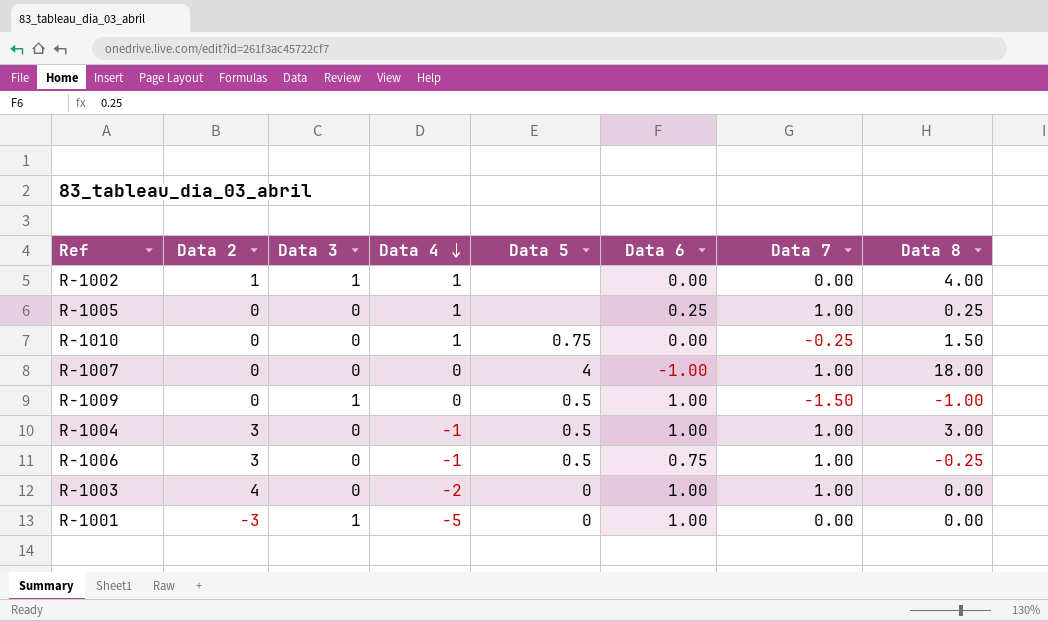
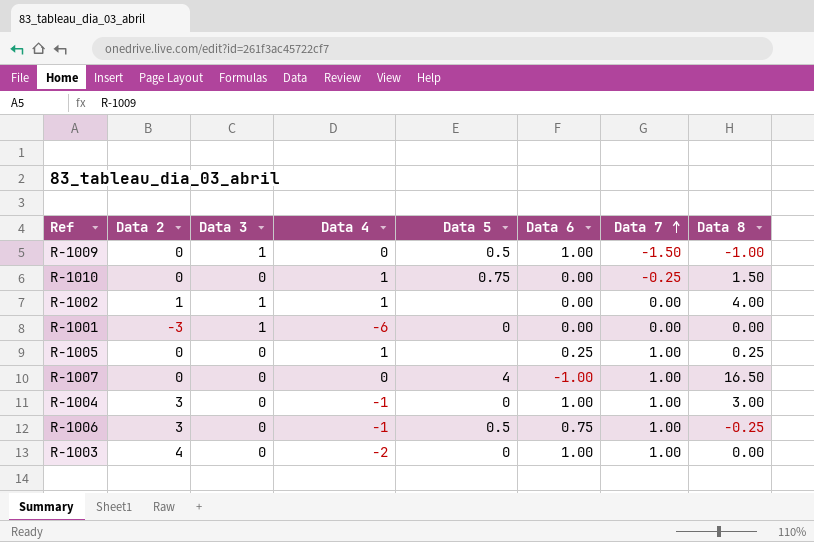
row order: Data 4 descending -> Data 7 ascending
R-1001 | Data 4: -5 -> -6
R-1001 | Data 6: 1.00 -> 0.00
R-1007 | Data 8: 18.00 -> 16.50
R-1004 | Data 5: 0.5 -> 0

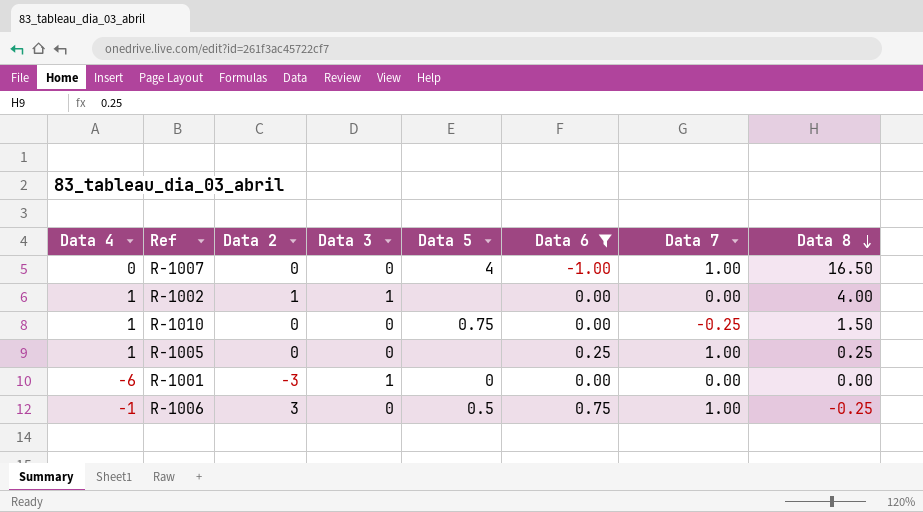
filter: none -> Data 6 != 1.00
row order: Data 7 ascending -> Data 8 descending
column Data 4 | position: 4 -> 1

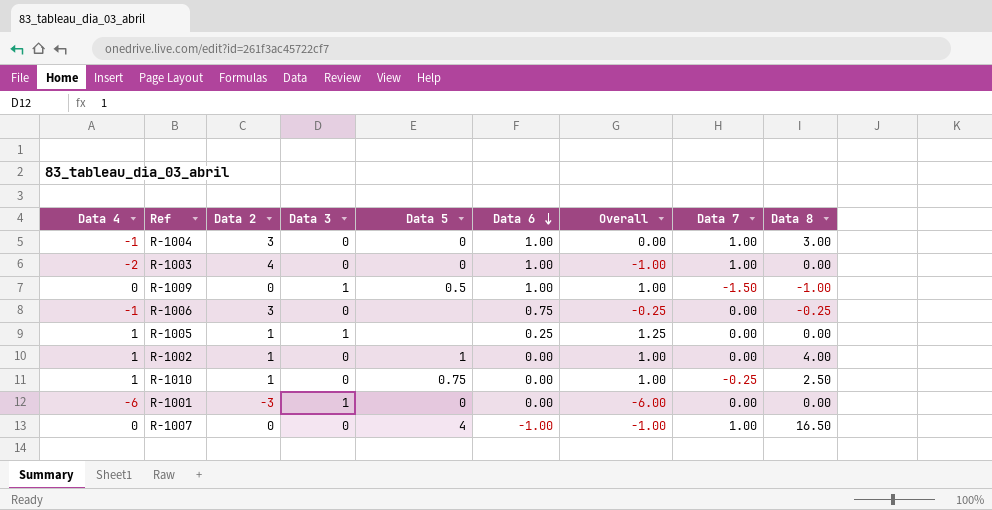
filter: Data 6 != 1.00 -> none
row order: Data 8 descending -> Data 6 descending
column Overall | formula: none -> [Data 4] + [Data 6]
R-1006 | Data 5: 0.5 -> none
R-1006 | Data 7: 1.00 -> 0.00
R-1005 | Data 2: 0 -> 1
R-1005 | Data 3: 0 -> 1
R-1005 | Data 7: 1.00 -> 0.00
R-1005 | Data 8: 0.25 -> 0.00
R-1002 | Data 3: 1 -> 0
R-1002 | Data 5: none -> 1
R-1010 | Data 2: 0 -> 1
R-1010 | Data 8: 1.50 -> 2.50

